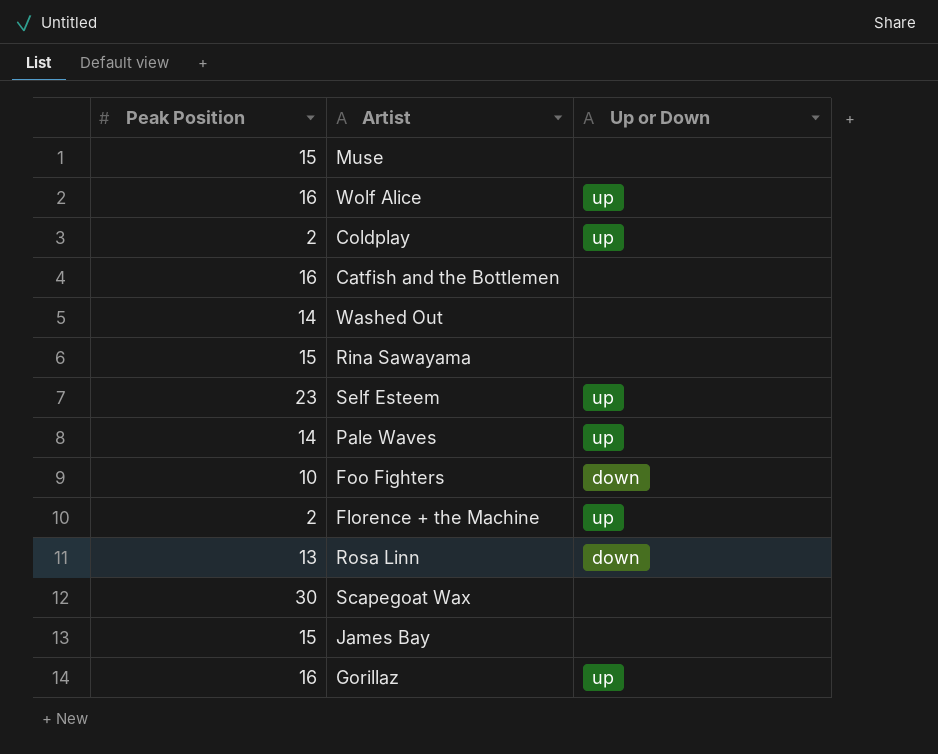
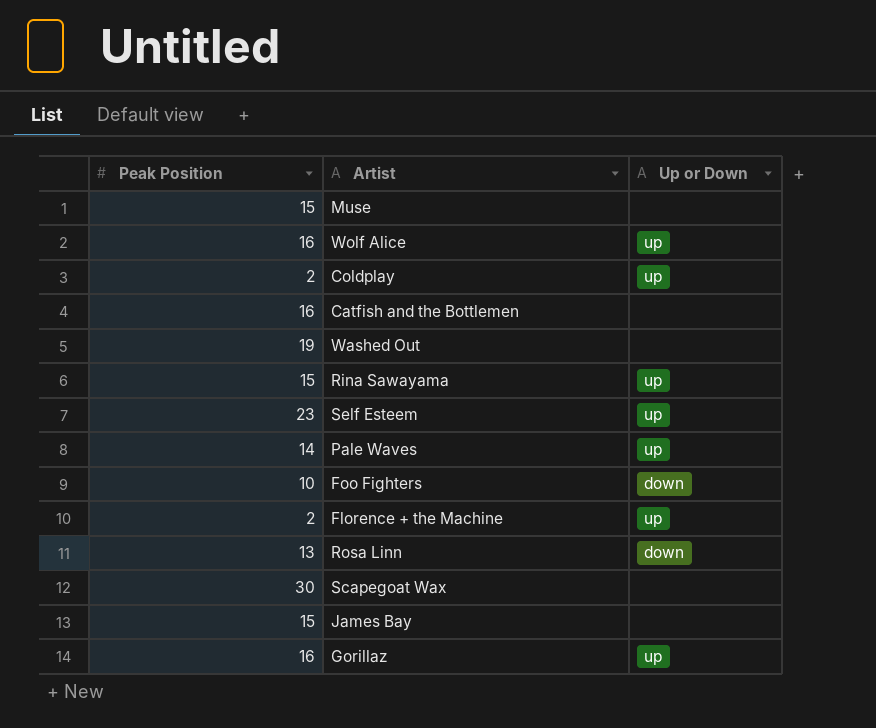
Washed Out | Peak Position: 14 -> 19
Rina Sawayama | Up or Down: none -> up

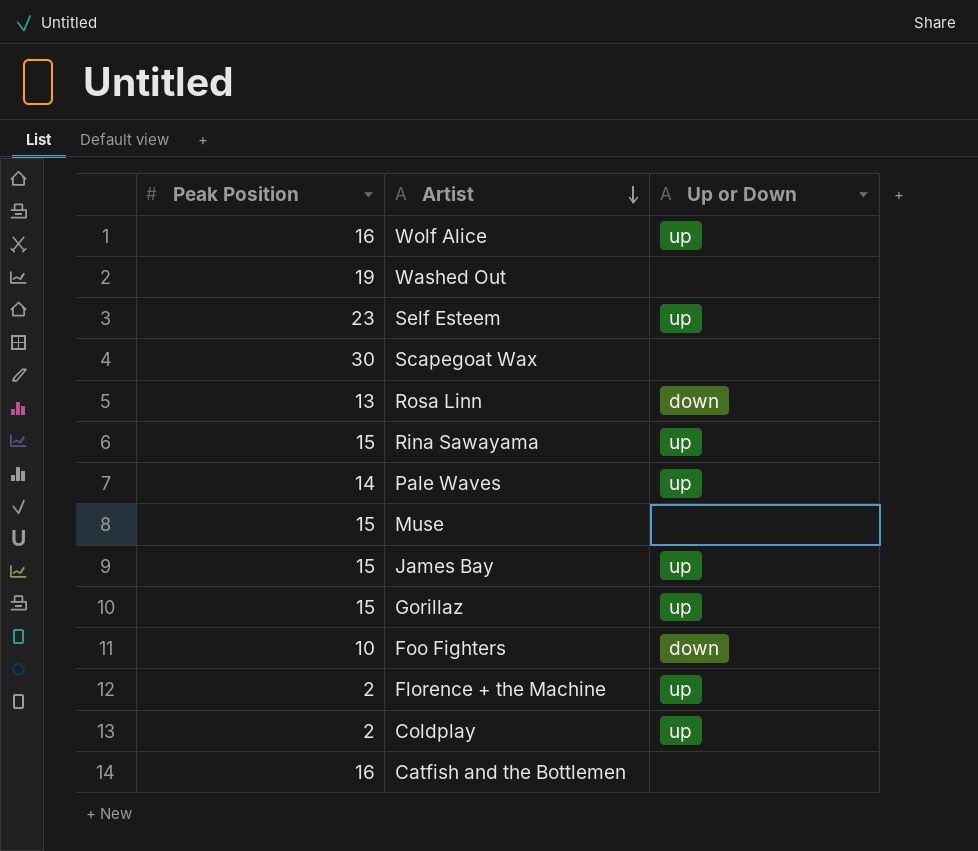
row order: none -> Artist descending
James Bay | Up or Down: none -> up
Gorillaz | Peak Position: 16 -> 15

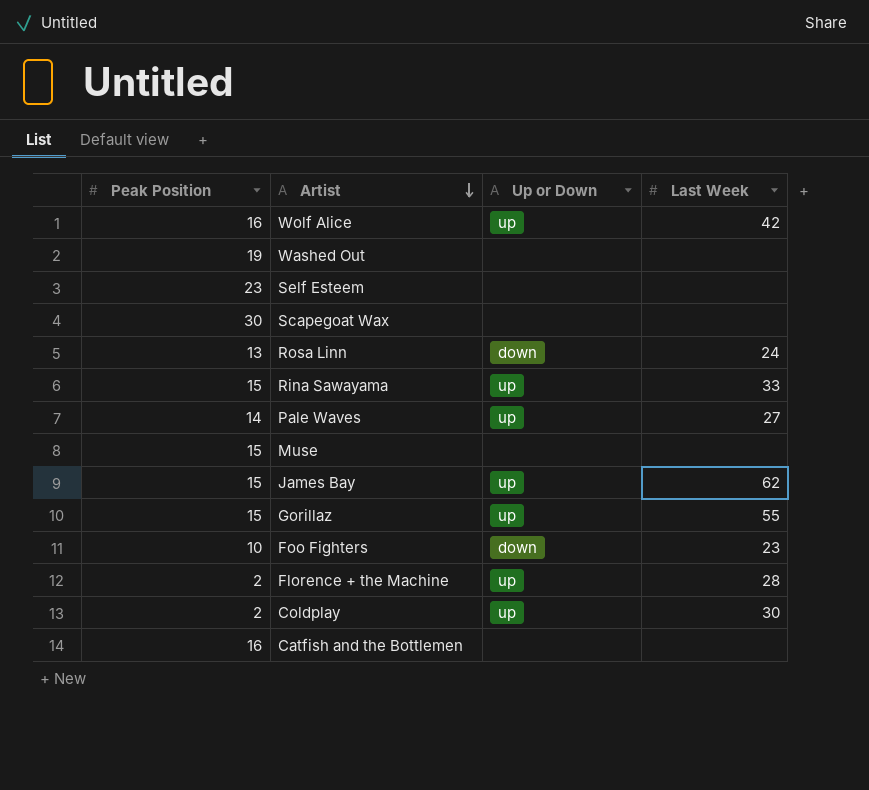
column Last Week | position: none -> 4
Self Esteem | Up or Down: up -> none

